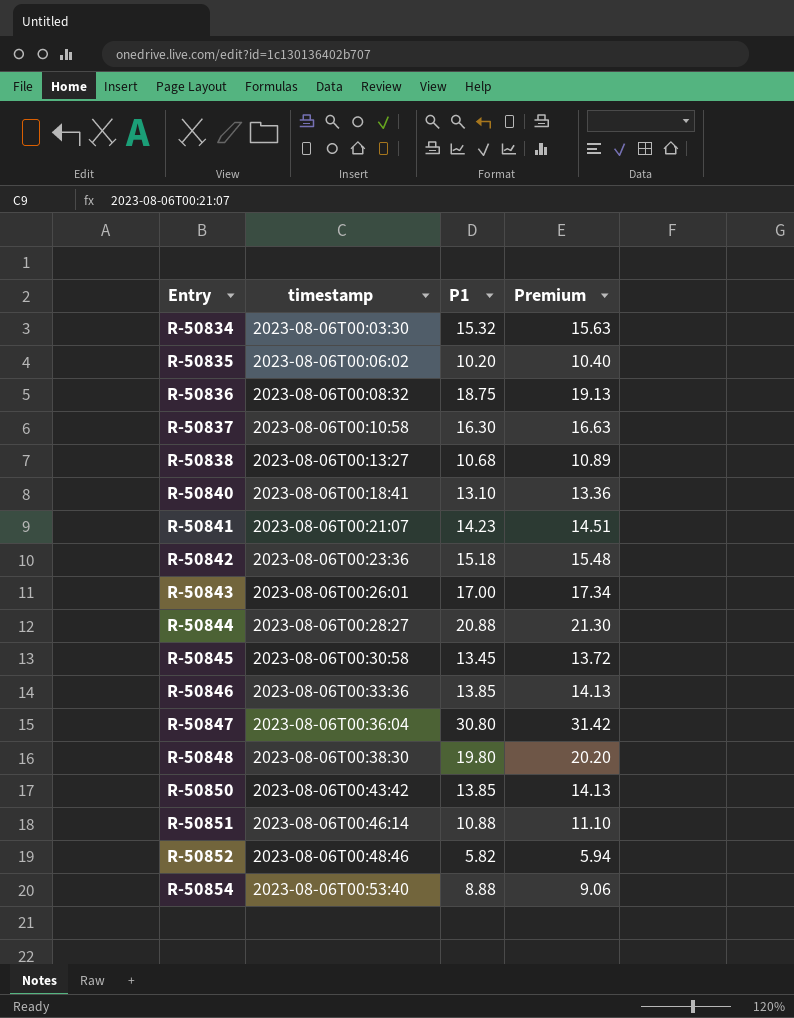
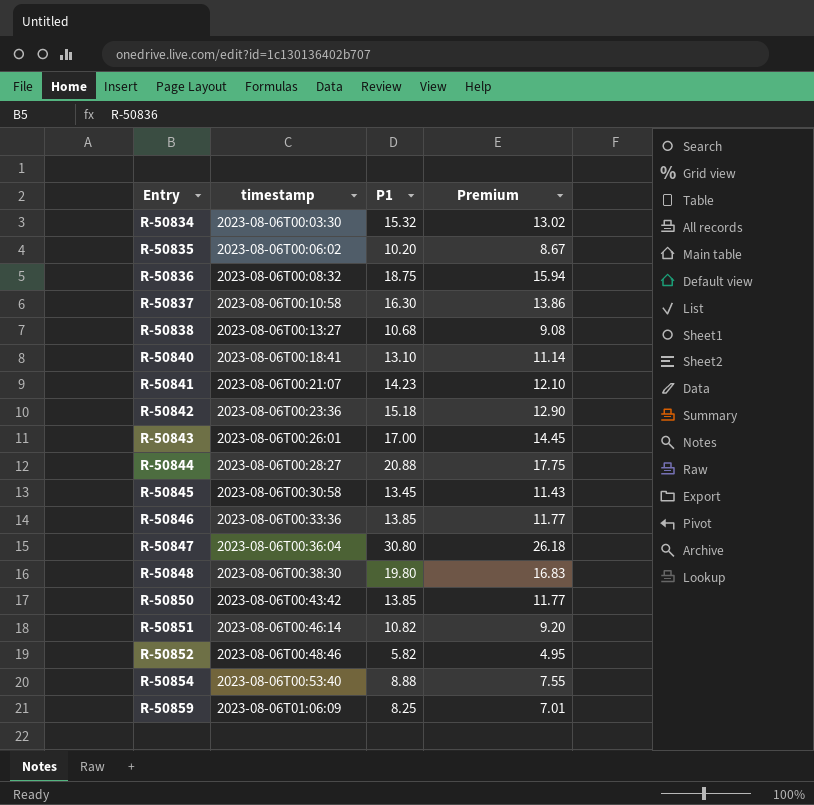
column Premium | formula: [P1] * 1.02 -> [P1] * 0.85
R-50851 | P1: 10.88 -> 10.82
row R-50859: none -> 2023-08-06T01:06:09 | 8.25 | 7.01

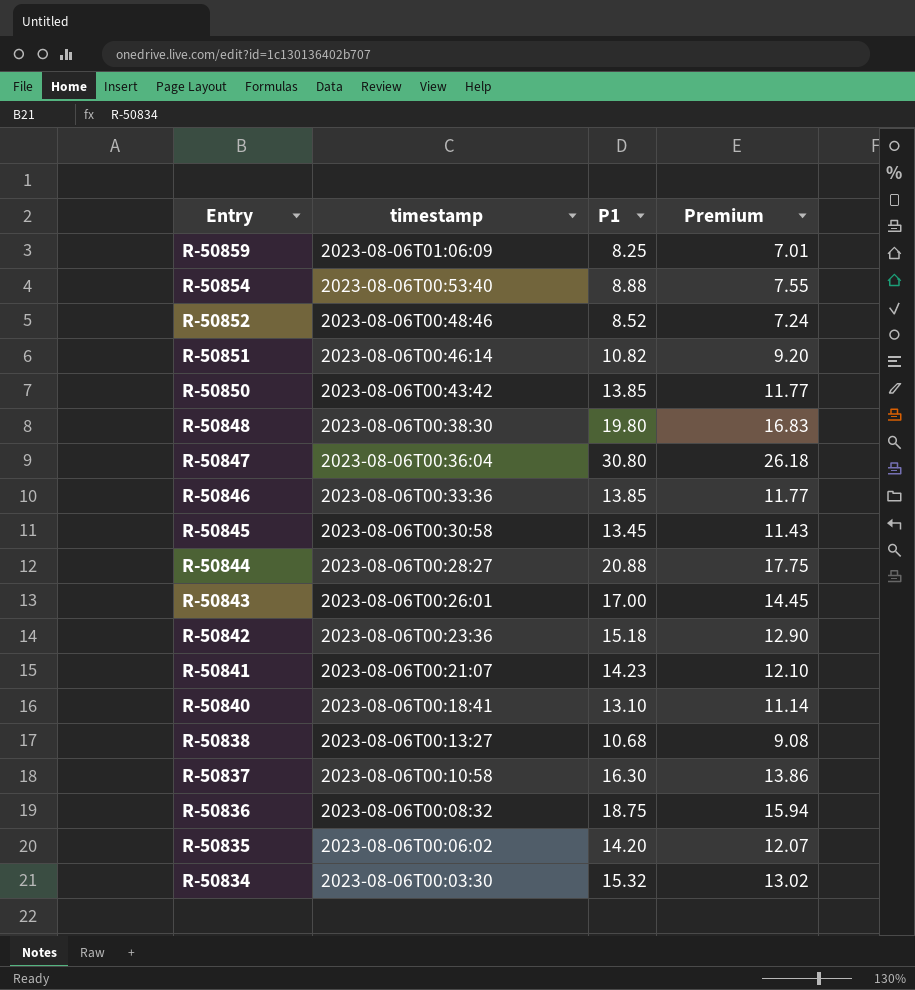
row order: Entry ascending -> Entry descending
R-50852 | P1: 5.82 -> 8.52
R-50852 | Premium: 4.95 -> 7.24
R-50835 | P1: 10.20 -> 14.20
R-50835 | Premium: 8.67 -> 12.07

